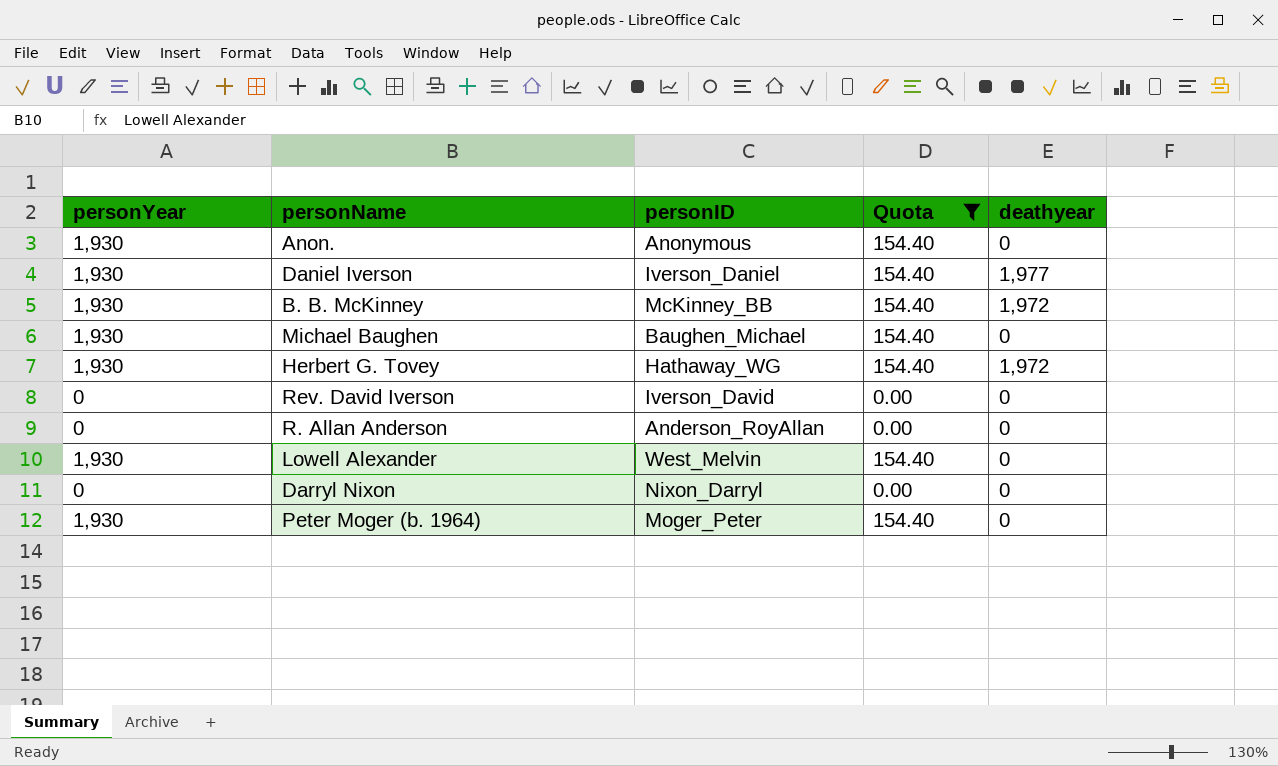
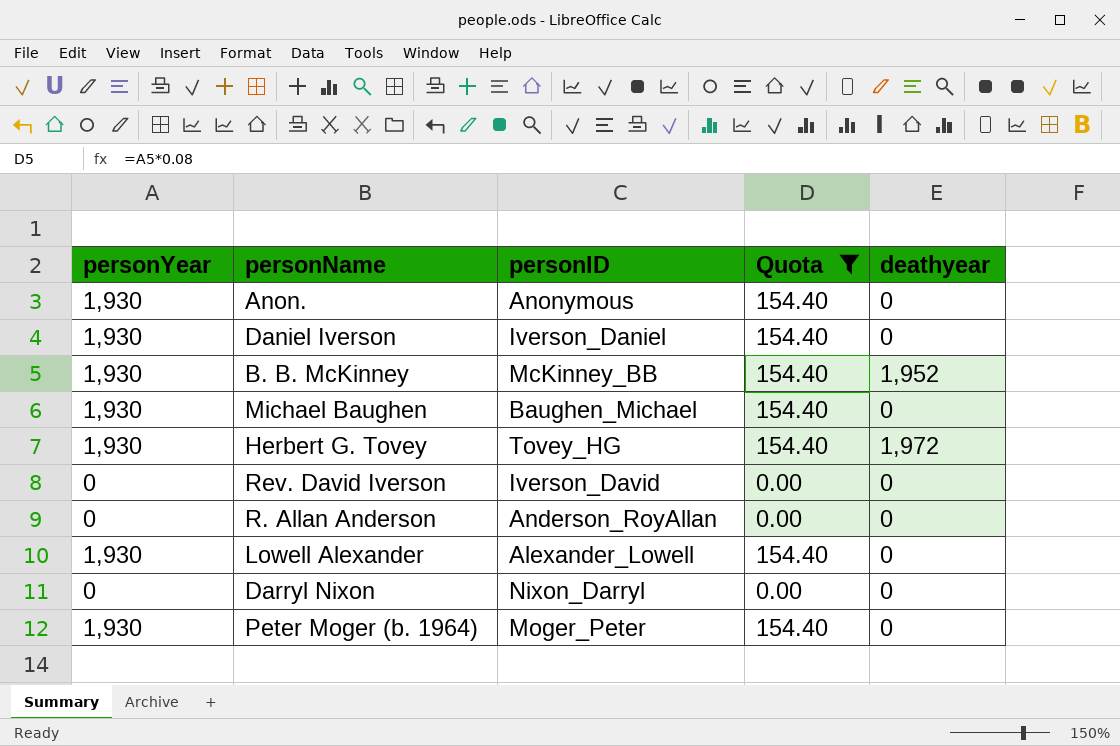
Daniel Iverson | deathyear: 1,977 -> 0
B. B. McKinney | deathyear: 1,972 -> 1,952
Herbert G. Tovey | personID: Hathaway_WG -> Tovey_HG
Lowell Alexander | personID: West_Melvin -> Alexander_Lowell

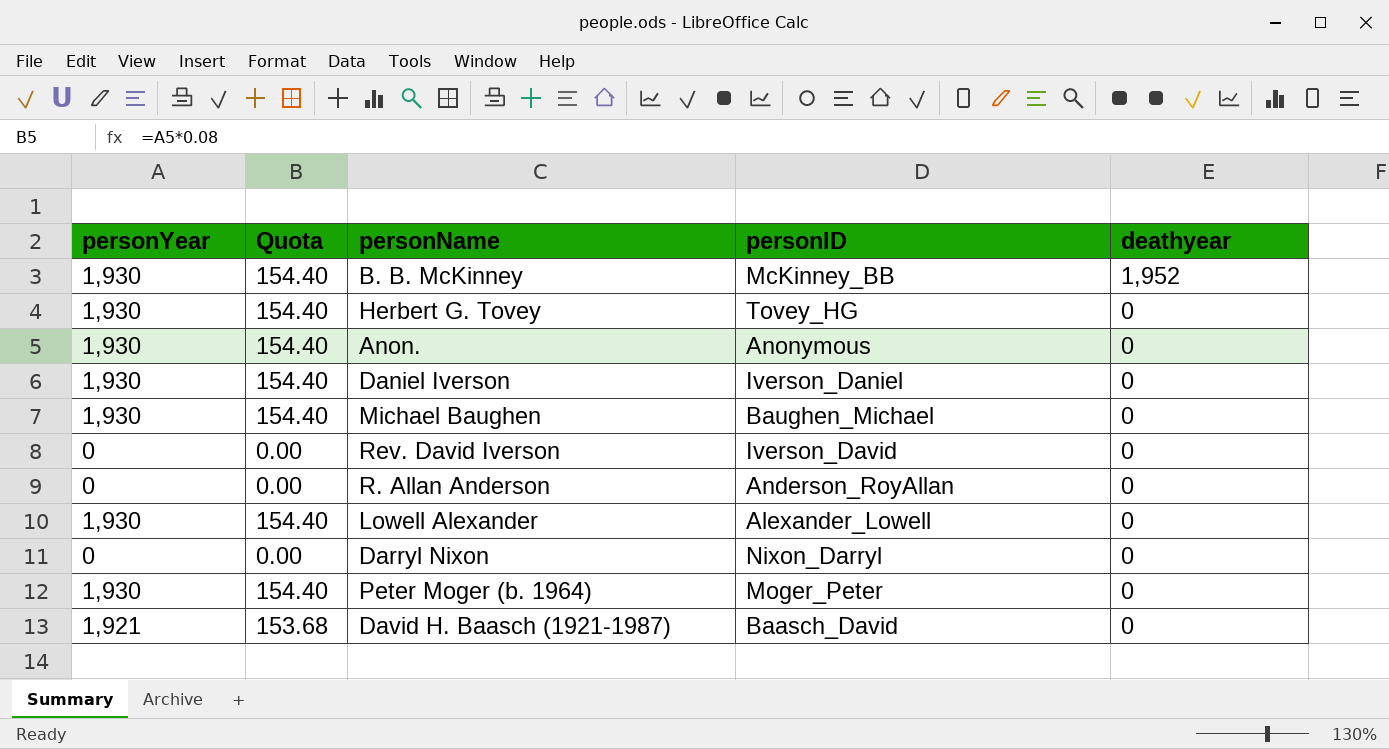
filter: Quota != 153.68 -> none
row order: none -> deathyear descending
column Quota | position: 4 -> 2
Herbert G. Tovey | deathyear: 1,972 -> 0

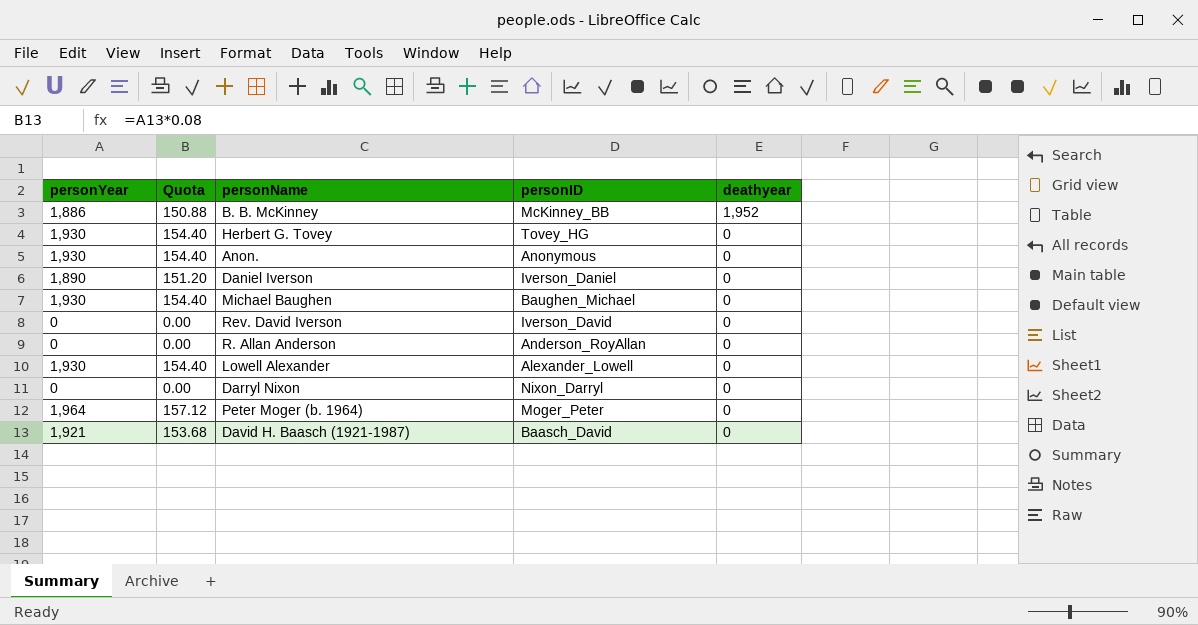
B. B. McKinney | personYear: 1,930 -> 1,886
B. B. McKinney | Quota: 154.40 -> 150.88
Daniel Iverson | personYear: 1,930 -> 1,890
Daniel Iverson | Quota: 154.40 -> 151.20
Peter Moger (b. 1964) | personYear: 1,930 -> 1,964
Peter Moger (b. 1964) | Quota: 154.40 -> 157.12

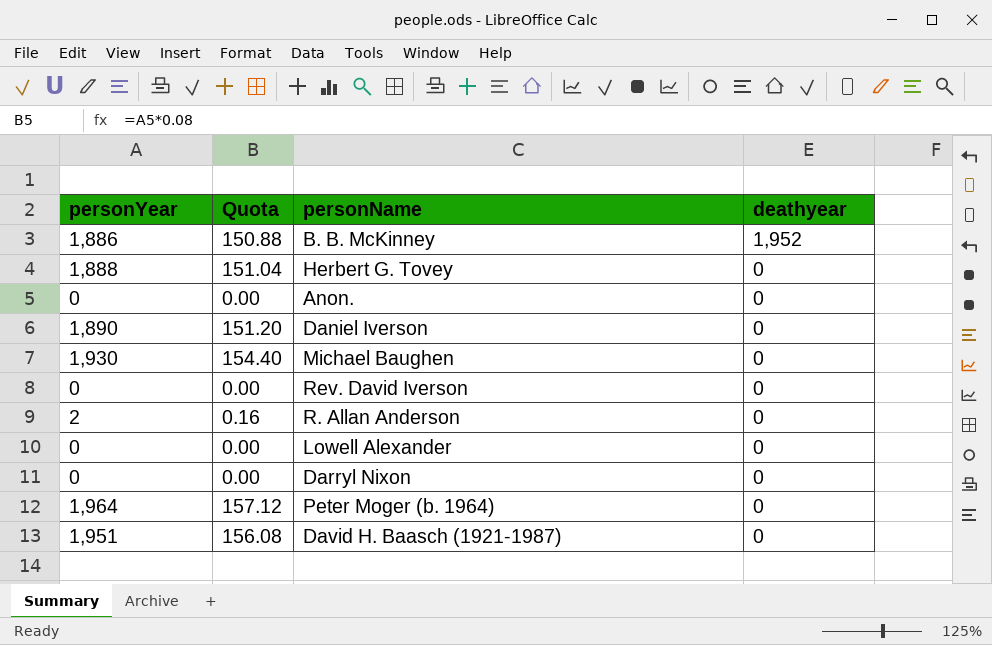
column personID | position: 4 -> none
Herbert G. Tovey | personYear: 1,930 -> 1,888
Herbert G. Tovey | Quota: 154.40 -> 151.04
Anon. | personYear: 1,930 -> 0
Anon. | Quota: 154.40 -> 0.00
R. Allan Anderson | personYear: 0 -> 2
R. Allan Anderson | Quota: 0.00 -> 0.16
Lowell Alexander | personYear: 1,930 -> 0
Lowell Alexander | Quota: 154.40 -> 0.00
David H. Baasch (1921-1987) | personYear: 1,921 -> 1,951
David H. Baasch (1921-1987) | Quota: 153.68 -> 156.08

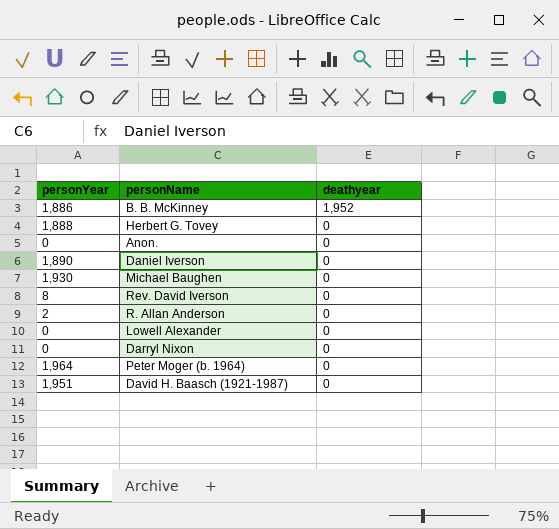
column Quota | formula: [personYear] * 0.08 -> none
Rev. David Iverson | personYear: 0 -> 8

